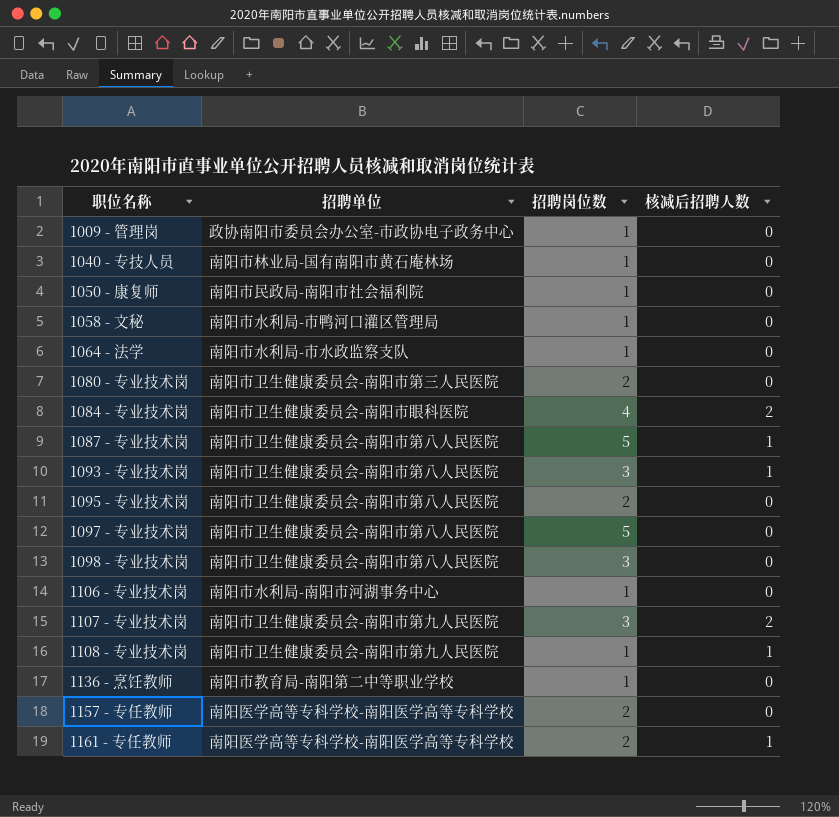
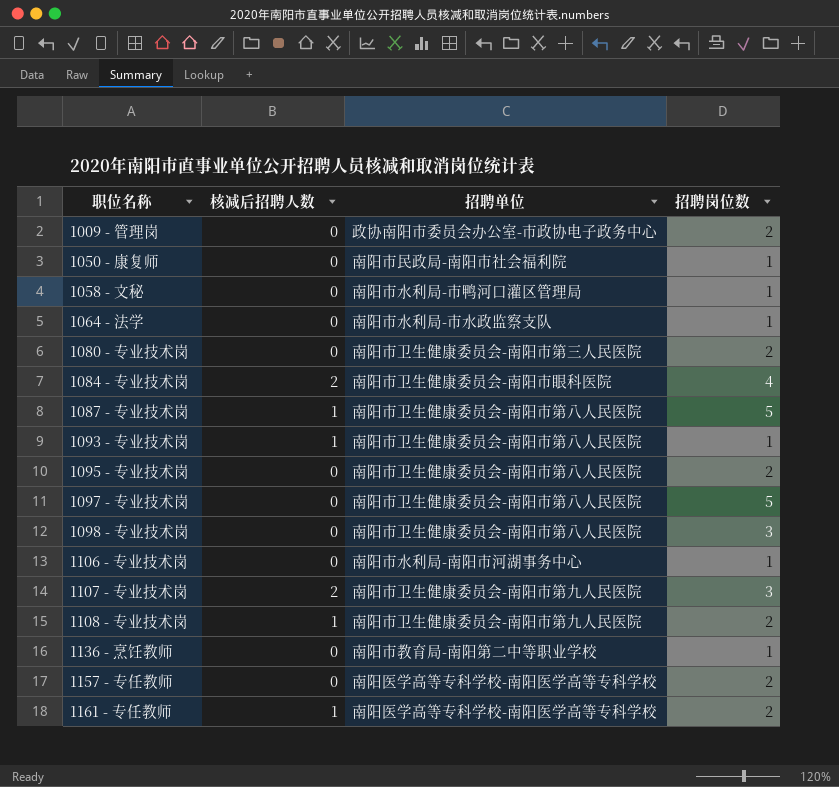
column 核减后招聘人数 | position: 4 -> 2
row 1040 - 专技人员: 南阳市林业局-国有南阳市黄石庵林场 | 1 | 0 -> none
1009 - 管理岗 | 招聘岗位数: 1 -> 2
1093 - 专业技术岗 | 招聘岗位数: 3 -> 1
1108 - 专业技术岗 | 招聘岗位数: 1 -> 2

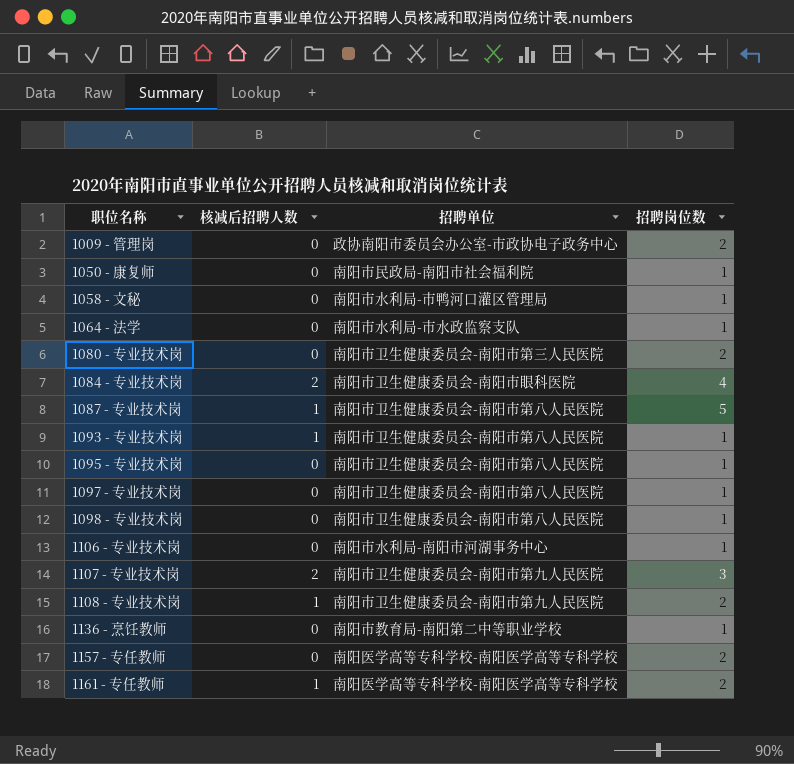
1095 - 专业技术岗 | 招聘岗位数: 2 -> 1
1097 - 专业技术岗 | 招聘岗位数: 5 -> 1
1098 - 专业技术岗 | 招聘岗位数: 3 -> 1

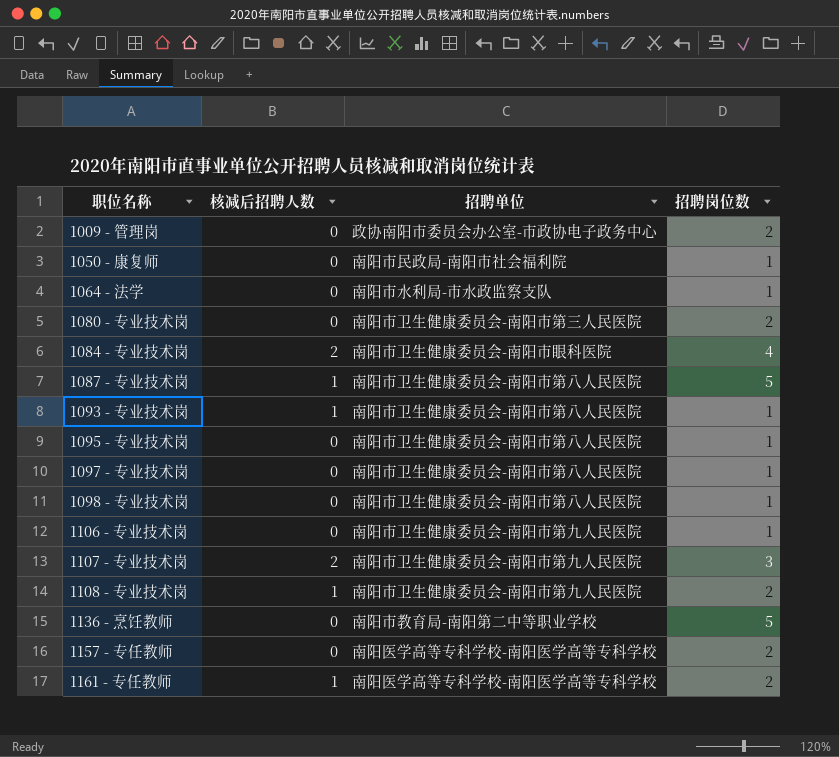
row 1058 - 文秘: 0 | 南阳市水利局-市鸭河口灌区管理局 | 1 -> none
1106 - 专业技术岗 | 招聘单位: 南阳市水利局-南阳市河湖事务中心 -> 南阳市卫生健康委员会-南阳市第九人民医院
1136 - 烹饪教师 | 招聘岗位数: 1 -> 5

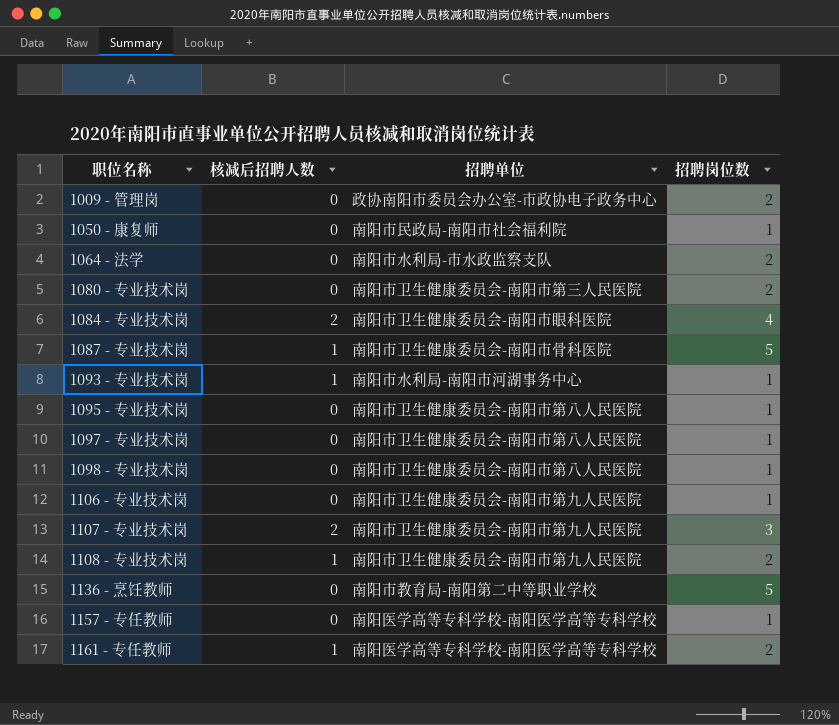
1064 - 法学 | 招聘岗位数: 1 -> 2
1087 - 专业技术岗 | 招聘单位: 南阳市卫生健康委员会-南阳市第八人民医院 -> 南阳市卫生健康委员会-南阳市骨科医院
1093 - 专业技术岗 | 招聘单位: 南阳市卫生健康委员会-南阳市第八人民医院 -> 南阳市水利局-南阳市河湖事务中心
1157 - 专任教师 | 招聘岗位数: 2 -> 1

